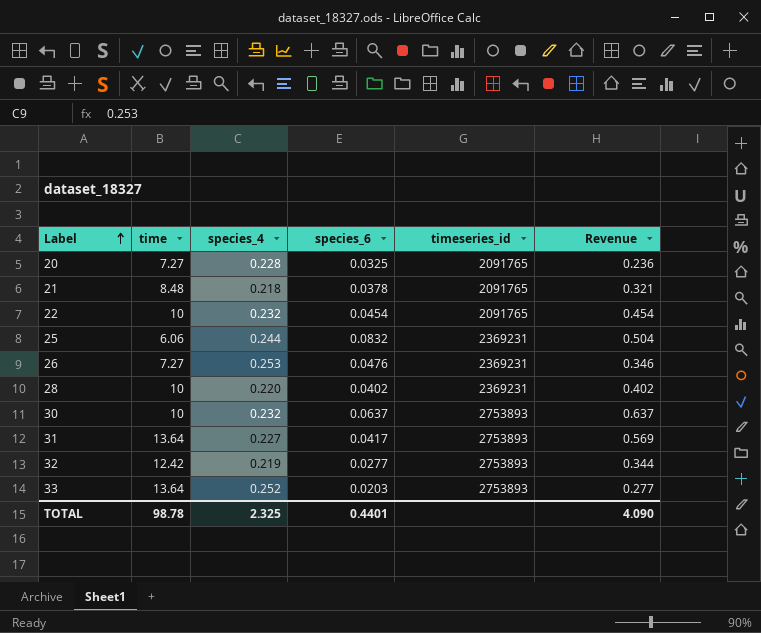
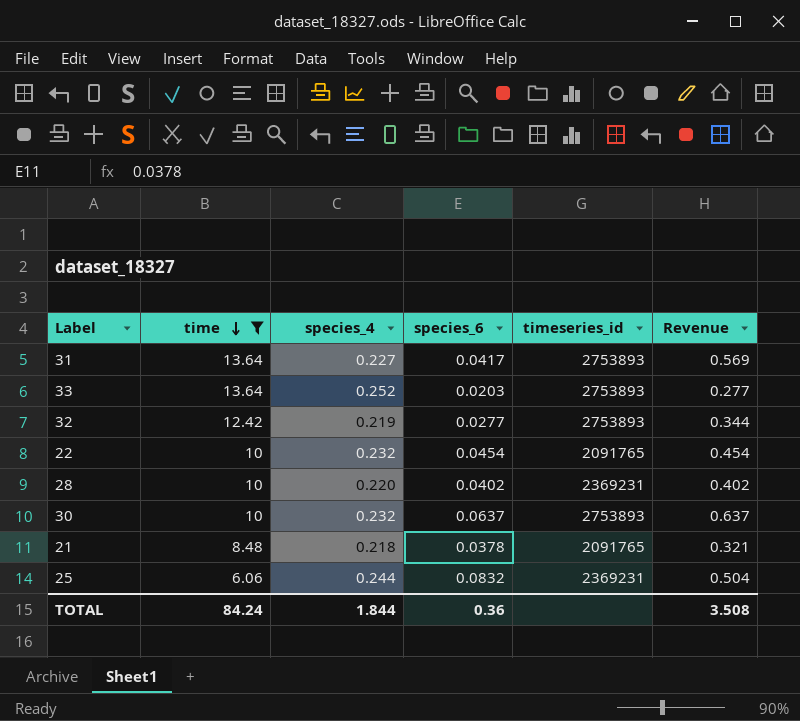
filter: none -> time != 7.27
row order: Label ascending -> time descending
TOTAL | time: 98.78 -> 84.24
TOTAL | species_4: 2.325 -> 1.844
TOTAL | species_6: 0.4401 -> 0.36
TOTAL | Revenue: 4.090 -> 3.508

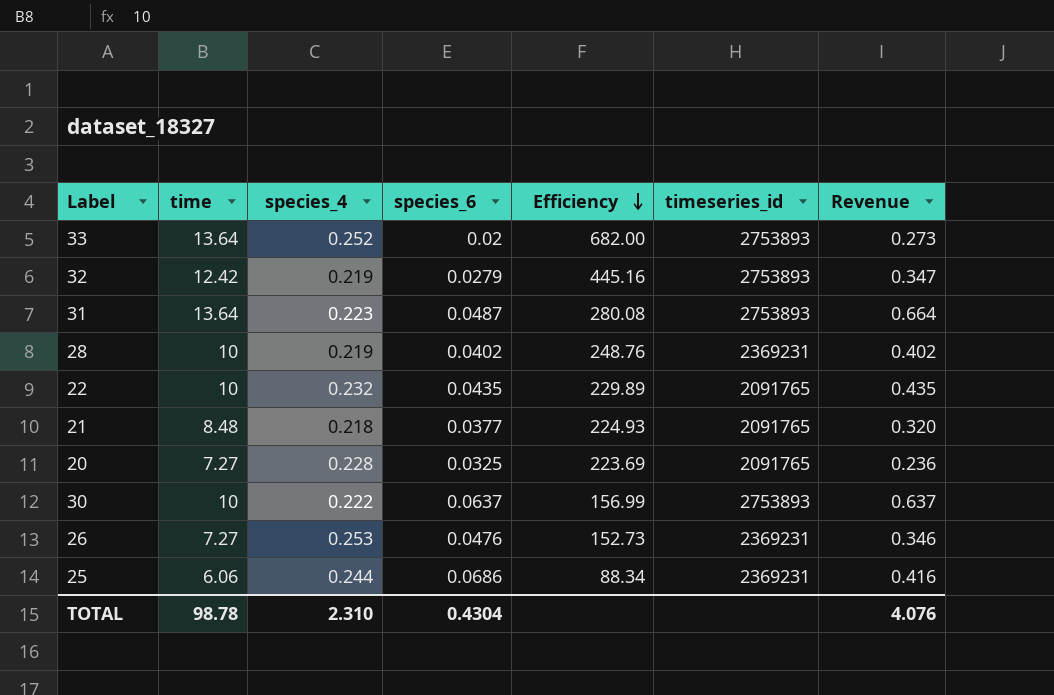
filter: time != 7.27 -> none
row order: time descending -> Efficiency descending
column Efficiency | formula: none -> [time] / [species_6]
33 | species_6: 0.0203 -> 0.02
33 | Revenue: 0.277 -> 0.273
32 | species_6: 0.0277 -> 0.0279
32 | Revenue: 0.344 -> 0.347
31 | species_4: 0.227 -> 0.223
31 | species_6: 0.0417 -> 0.0487
31 | Revenue: 0.569 -> 0.664
28 | species_4: 0.220 -> 0.219
22 | species_6: 0.0454 -> 0.0435
22 | Revenue: 0.454 -> 0.435
21 | species_6: 0.0378 -> 0.0377
21 | Revenue: 0.321 -> 0.320
30 | species_4: 0.232 -> 0.222
25 | species_6: 0.0832 -> 0.0686
25 | Revenue: 0.504 -> 0.416
TOTAL | time: 84.24 -> 98.78
TOTAL | species_4: 1.844 -> 2.310
TOTAL | species_6: 0.36 -> 0.4304
TOTAL | Revenue: 3.508 -> 4.076

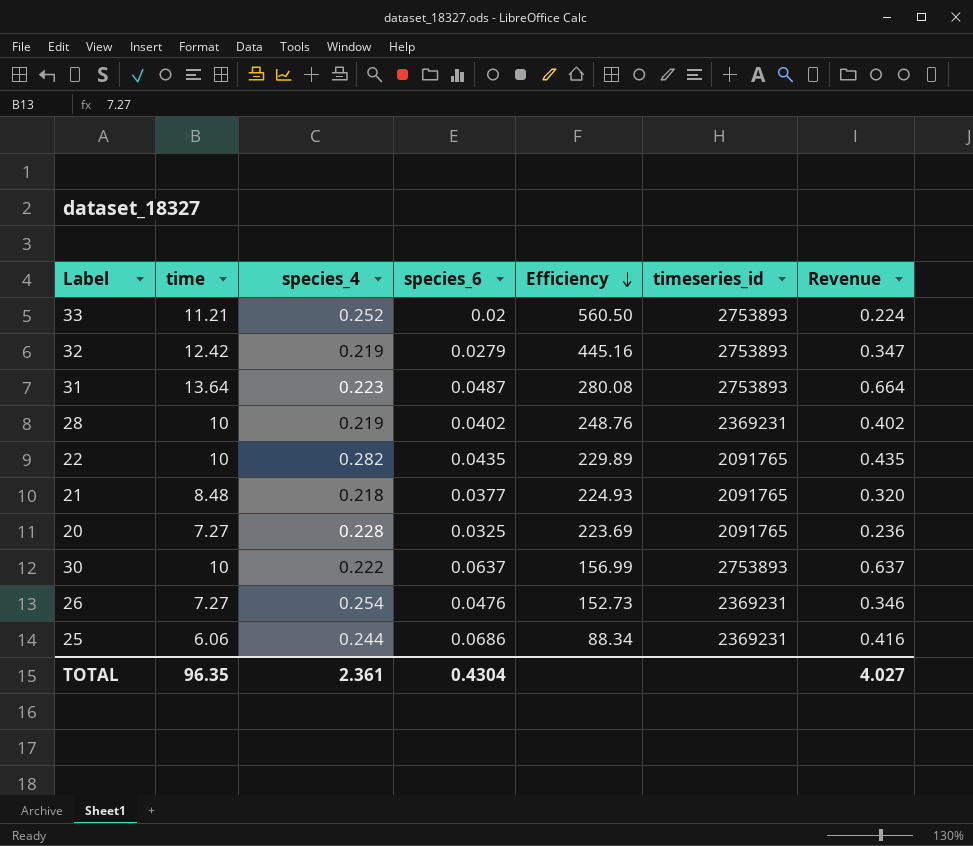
33 | time: 13.64 -> 11.21
33 | Efficiency: 682.00 -> 560.50
33 | Revenue: 0.273 -> 0.224
22 | species_4: 0.232 -> 0.282
26 | species_4: 0.253 -> 0.254
TOTAL | time: 98.78 -> 96.35
TOTAL | species_4: 2.310 -> 2.361
TOTAL | Revenue: 4.076 -> 4.027

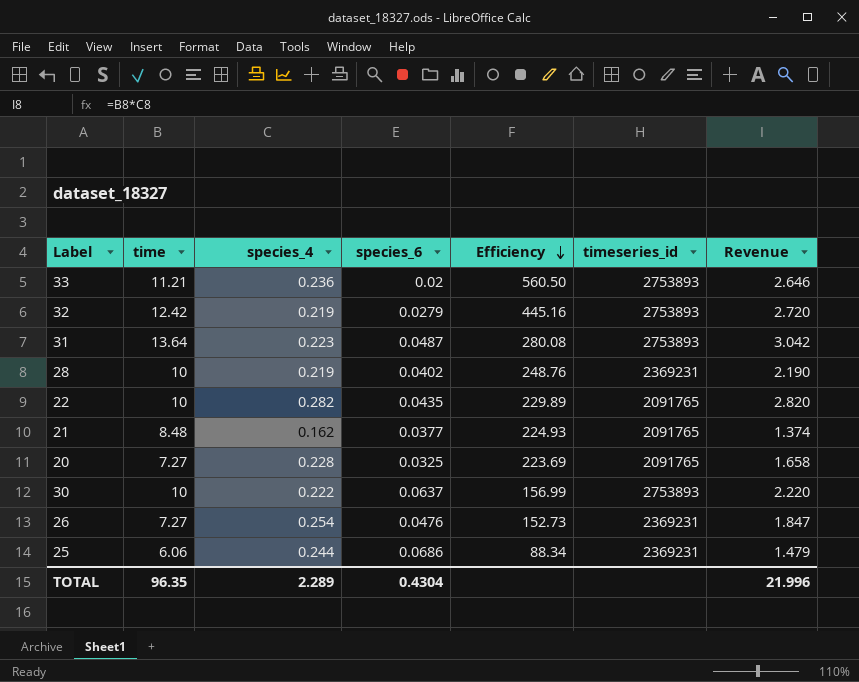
column Revenue | formula: [time] * [species_6] -> [time] * [species_4]
33 | species_4: 0.252 -> 0.236
21 | species_4: 0.218 -> 0.162
TOTAL | species_4: 2.361 -> 2.289
TOTAL | Revenue: 4.027 -> 21.996

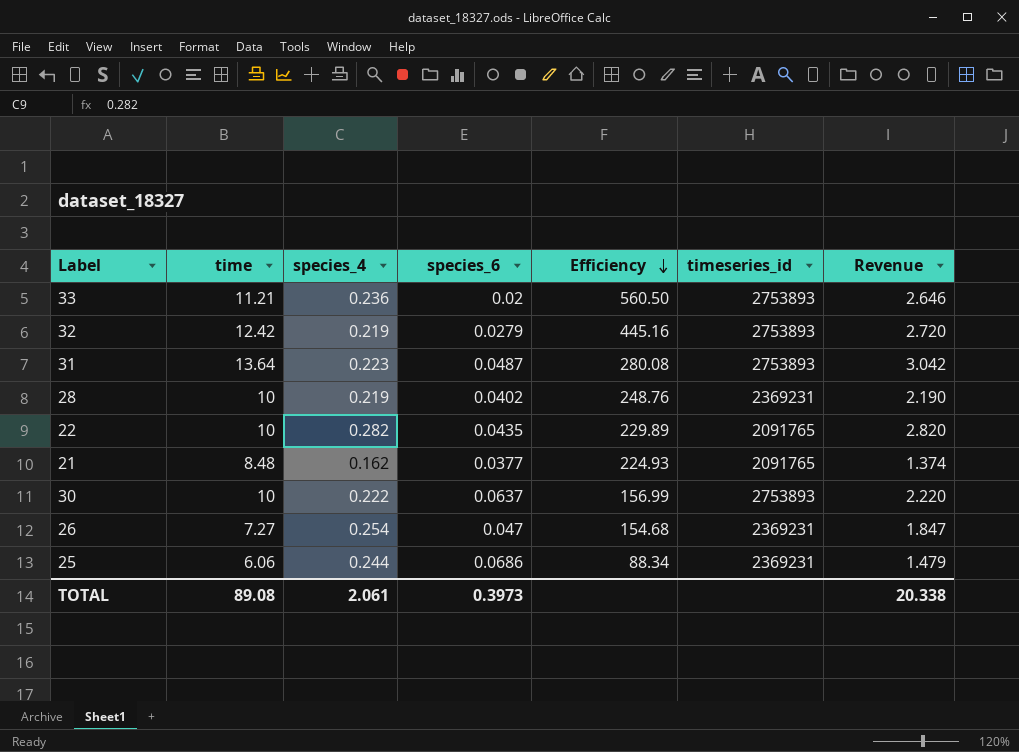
row 20: 7.27 | 0.228 | 0.0325 | 223.69 | 2091765 | 1.658 -> none
26 | species_6: 0.0476 -> 0.047
26 | Efficiency: 152.73 -> 154.68
TOTAL | time: 96.35 -> 89.08
TOTAL | species_4: 2.289 -> 2.061
TOTAL | species_6: 0.4304 -> 0.3973
TOTAL | Revenue: 21.996 -> 20.338

